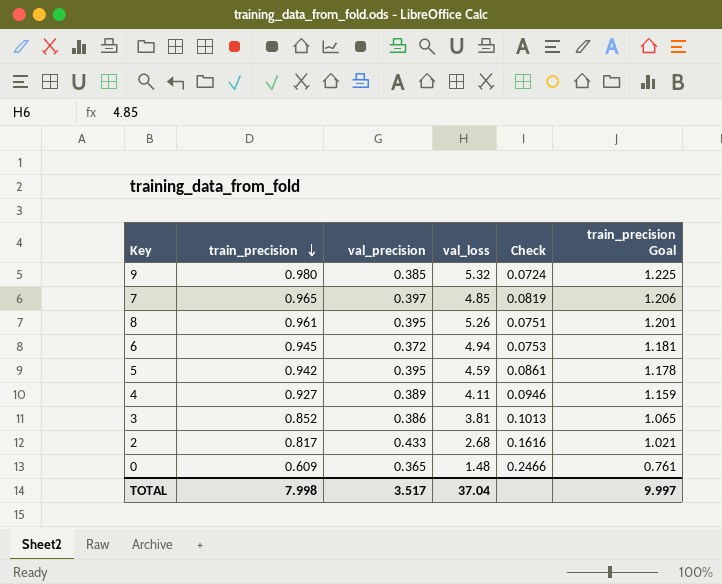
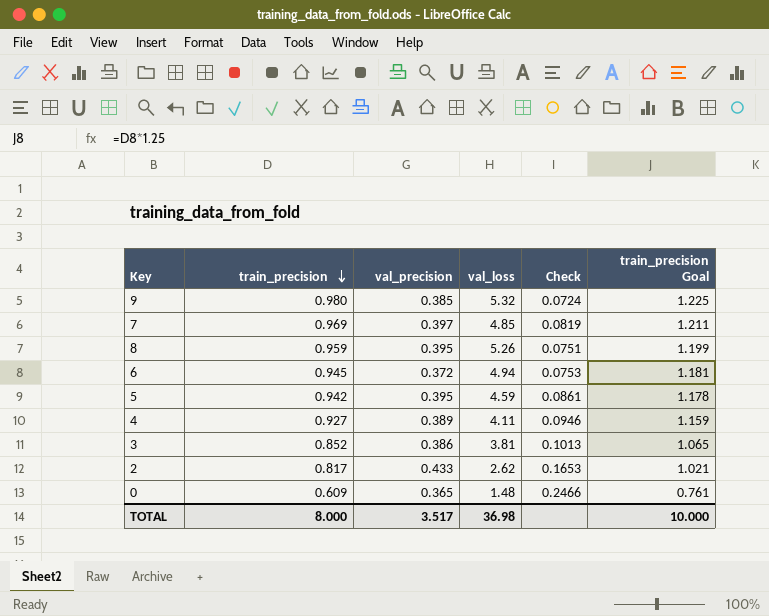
7 | train_precision: 0.965 -> 0.969
7 | train_precision Goal: 1.206 -> 1.211
8 | train_precision: 0.961 -> 0.959
8 | train_precision Goal: 1.201 -> 1.199
2 | val_loss: 2.68 -> 2.62
2 | Check: 0.1616 -> 0.1653
TOTAL | train_precision: 7.998 -> 8.000
TOTAL | val_loss: 37.04 -> 36.98
TOTAL | train_precision Goal: 9.997 -> 10.000

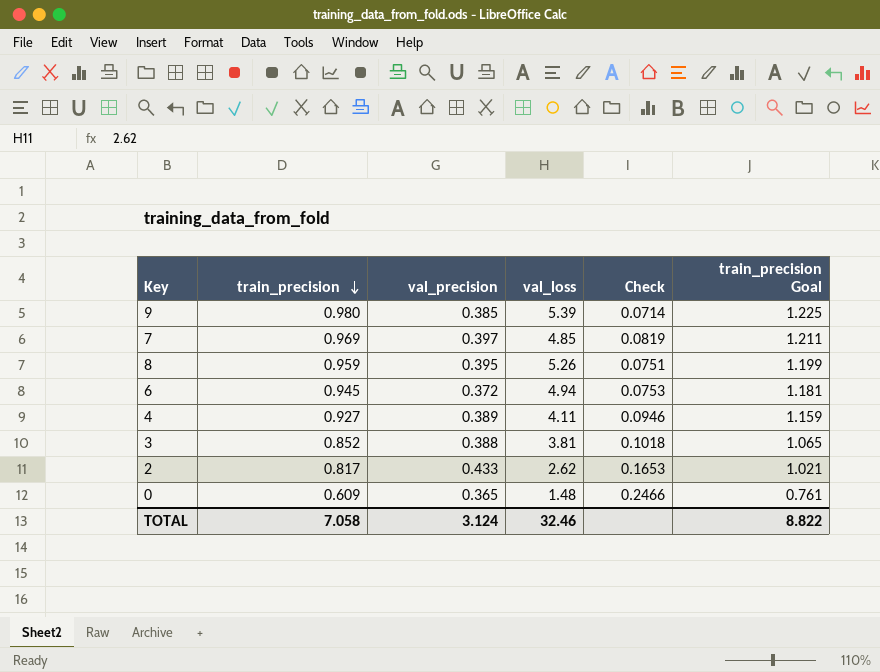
row 5: 0.942 | 0.395 | 4.59 | 0.0861 | 1.178 -> none
9 | val_loss: 5.32 -> 5.39
9 | Check: 0.0724 -> 0.0714
3 | val_precision: 0.386 -> 0.388
3 | Check: 0.1013 -> 0.1018
TOTAL | train_precision: 8.000 -> 7.058
TOTAL | val_precision: 3.517 -> 3.124
TOTAL | val_loss: 36.98 -> 32.46
TOTAL | train_precision Goal: 10.000 -> 8.822

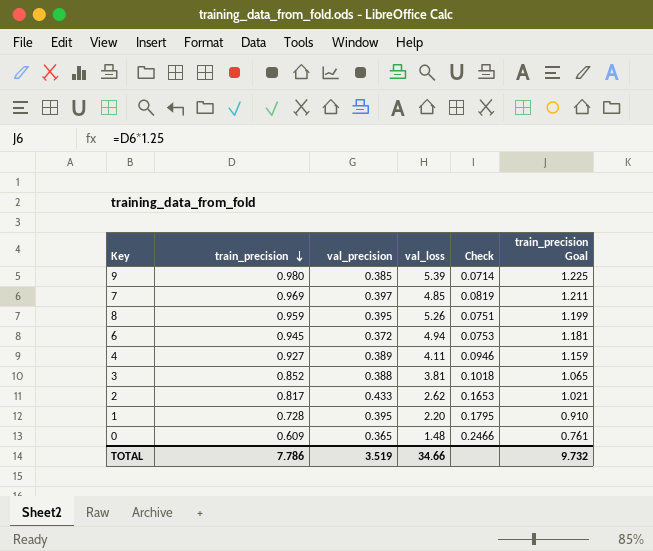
row 1: none -> 0.728 | 0.395 | 2.20 | 0.1795 | 0.910
TOTAL | train_precision: 7.058 -> 7.786
TOTAL | val_precision: 3.124 -> 3.519
TOTAL | val_loss: 32.46 -> 34.66
TOTAL | train_precision Goal: 8.822 -> 9.732

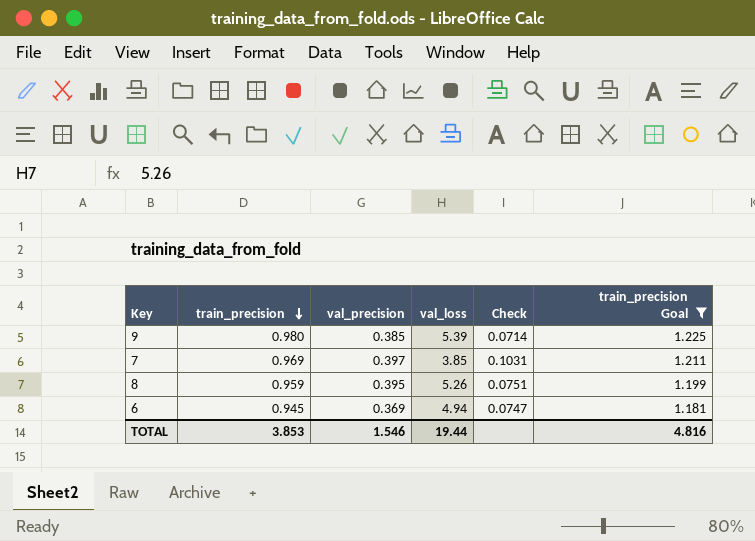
filter: none -> train_precision Goal >= 1.181
7 | val_loss: 4.85 -> 3.85
7 | Check: 0.0819 -> 0.1031
6 | val_precision: 0.372 -> 0.369
6 | Check: 0.0753 -> 0.0747
TOTAL | train_precision: 7.786 -> 3.853
TOTAL | val_precision: 3.519 -> 1.546
TOTAL | val_loss: 34.66 -> 19.44
TOTAL | train_precision Goal: 9.732 -> 4.816

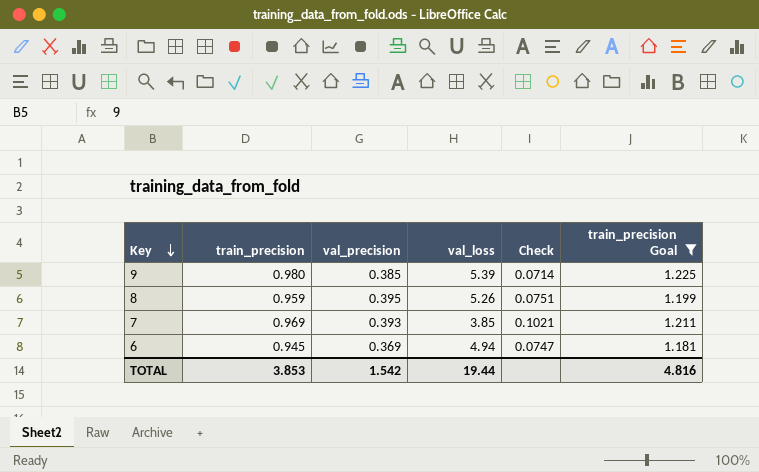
row order: train_precision descending -> Key descending
7 | val_precision: 0.397 -> 0.393
7 | Check: 0.1031 -> 0.1021
TOTAL | val_precision: 1.546 -> 1.542

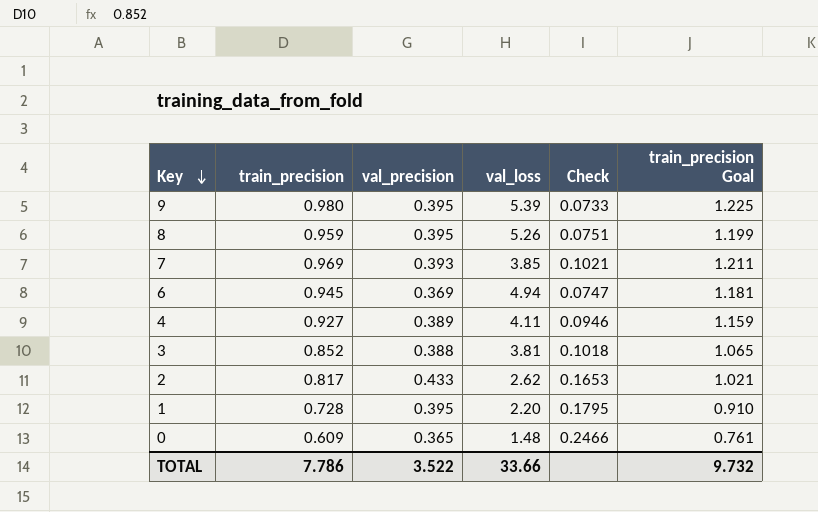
filter: train_precision Goal >= 1.181 -> none
9 | val_precision: 0.385 -> 0.395
9 | Check: 0.0714 -> 0.0733
TOTAL | train_precision: 3.853 -> 7.786
TOTAL | val_precision: 1.542 -> 3.522
TOTAL | val_loss: 19.44 -> 33.66
TOTAL | train_precision Goal: 4.816 -> 9.732

